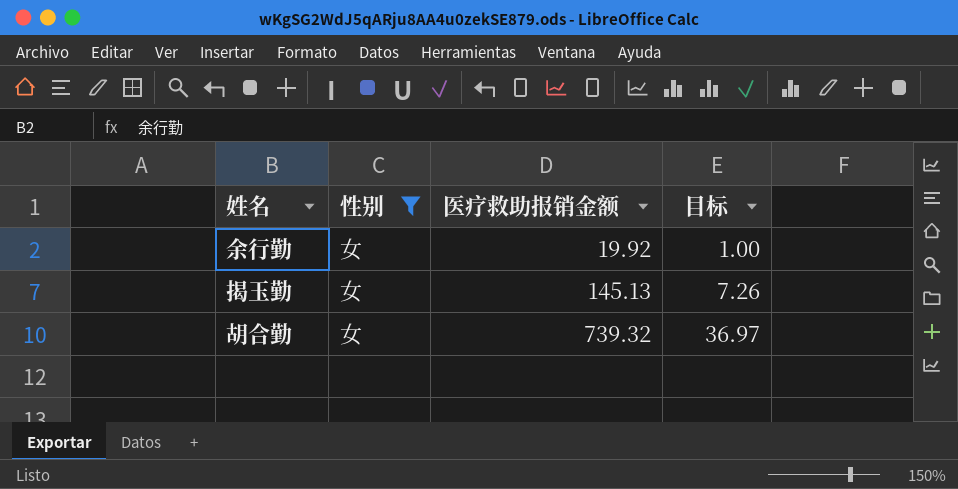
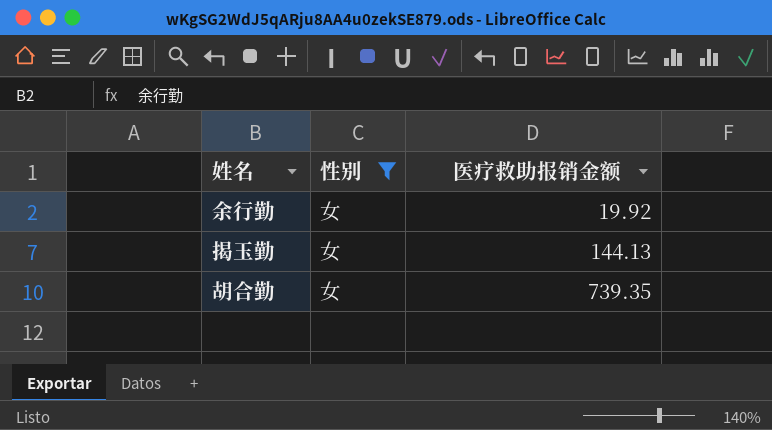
column 目标 | formula: [医疗救助报销金额] * 0.05 -> none
揭玉勤 | 医疗救助报销金额: 145.13 -> 144.13
胡合勤 | 医疗救助报销金额: 739.32 -> 739.35

